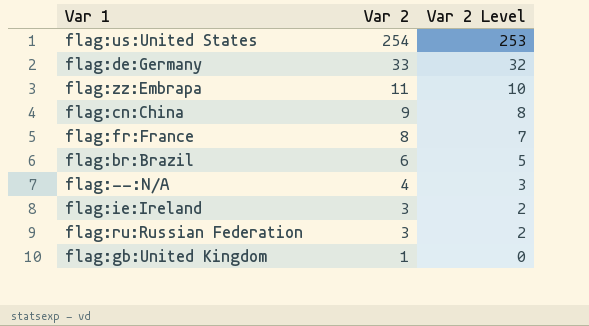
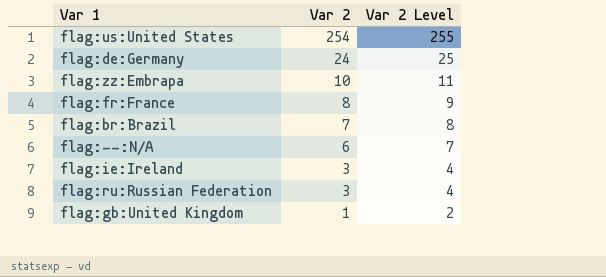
column Var 2 Level | formula: [Var 2] - 1 -> [Var 2] + 1
row flag:cn:China: 9 | 8 -> none
flag:de:Germany | Var 2: 33 -> 24
flag:zz:Embrapa | Var 2: 11 -> 10
flag:br:Brazil | Var 2: 6 -> 7
flag:--:N/A | Var 2: 4 -> 6

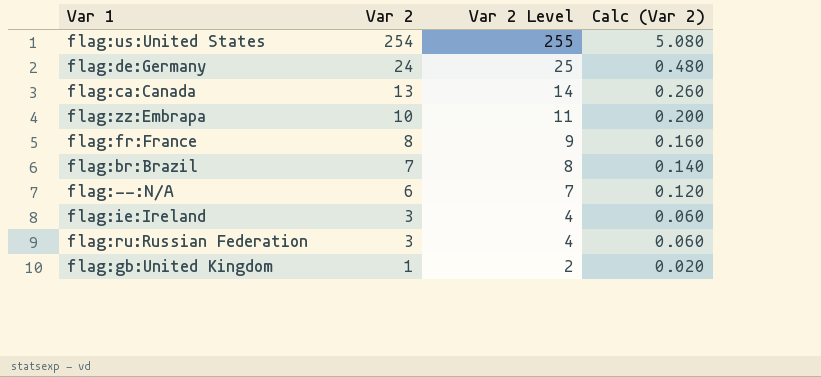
column Calc (Var 2) | formula: none -> [Var 2] * 0.02
row flag:ca:Canada: none -> 13 | 14 | 0.260

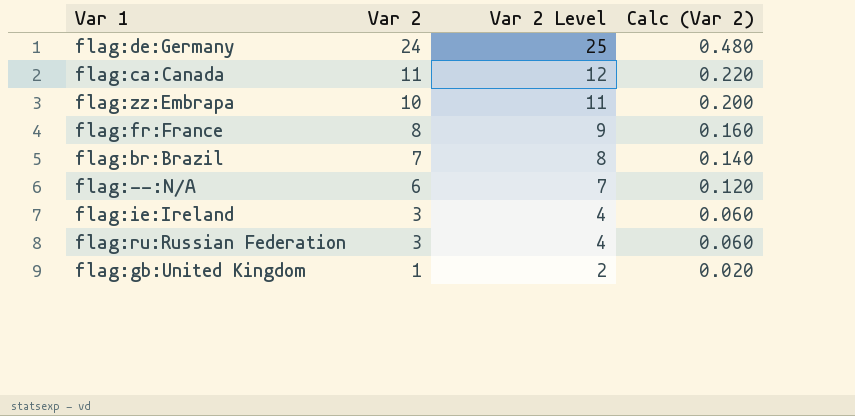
row flag:us:United States: 254 | 255 | 5.080 -> none
flag:ca:Canada | Var 2: 13 -> 11
flag:ca:Canada | Var 2 Level: 14 -> 12
flag:ca:Canada | Calc (Var 2): 0.260 -> 0.220

